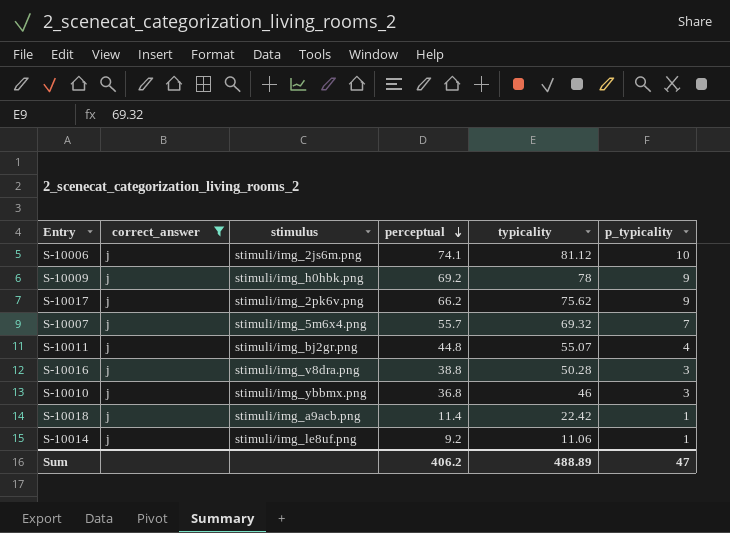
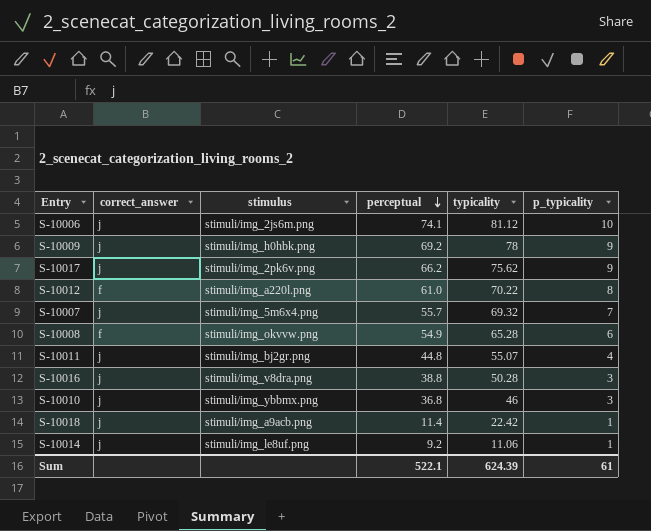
filter: correct_answer = j -> none
Sum | perceptual: 406.2 -> 522.1
Sum | typicality: 488.89 -> 624.39
Sum | p_typicality: 47 -> 61

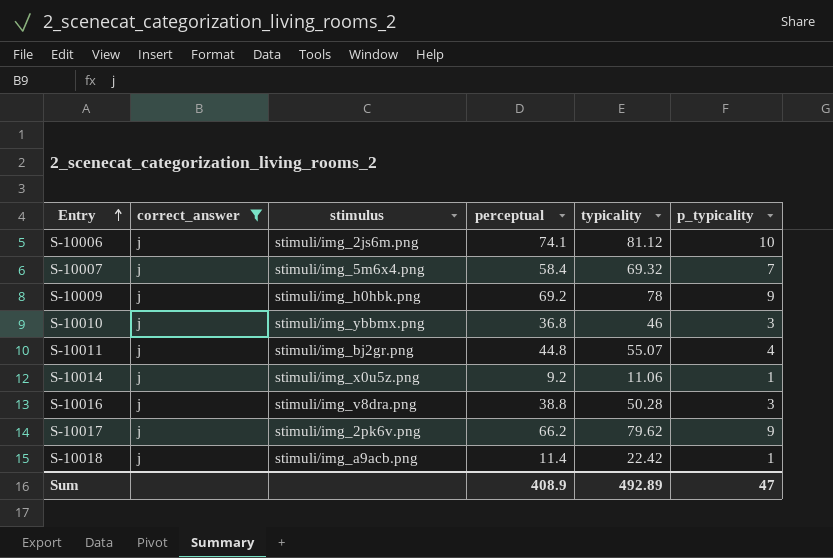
filter: none -> correct_answer = j
row order: perceptual descending -> Entry ascending
S-10007 | perceptual: 55.7 -> 58.4
S-10014 | stimulus: stimuli/img_le8uf.png -> stimuli/img_x0u5z.png
S-10017 | typicality: 75.62 -> 79.62
Sum | perceptual: 522.1 -> 408.9
Sum | typicality: 624.39 -> 492.89
Sum | p_typicality: 61 -> 47

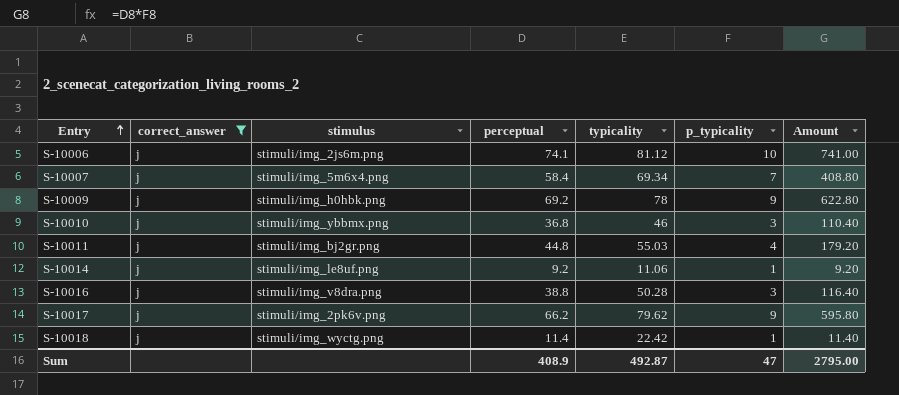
column Amount | formula: none -> [perceptual] * [p_typicality]
S-10007 | typicality: 69.32 -> 69.34
S-10011 | typicality: 55.07 -> 55.03
S-10014 | stimulus: stimuli/img_x0u5z.png -> stimuli/img_le8uf.png
S-10018 | stimulus: stimuli/img_a9acb.png -> stimuli/img_wyctg.png
Sum | typicality: 492.89 -> 492.87

